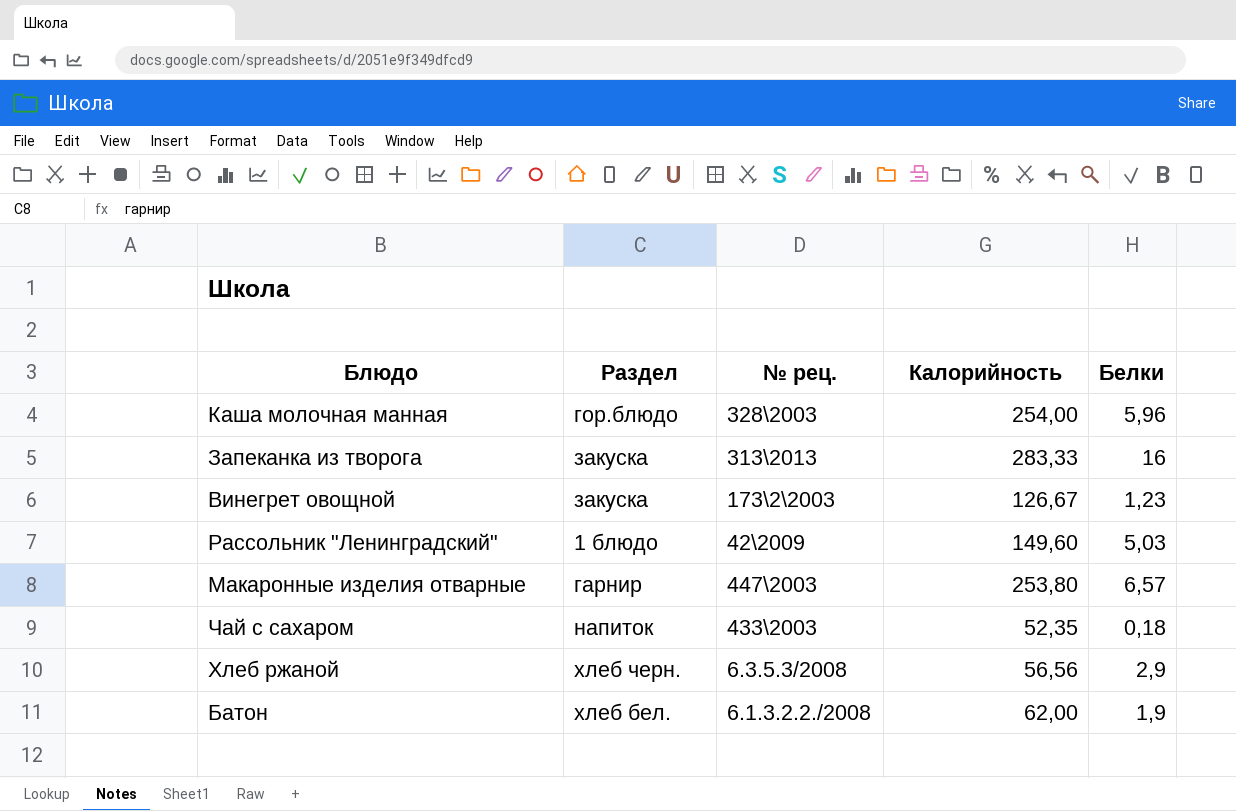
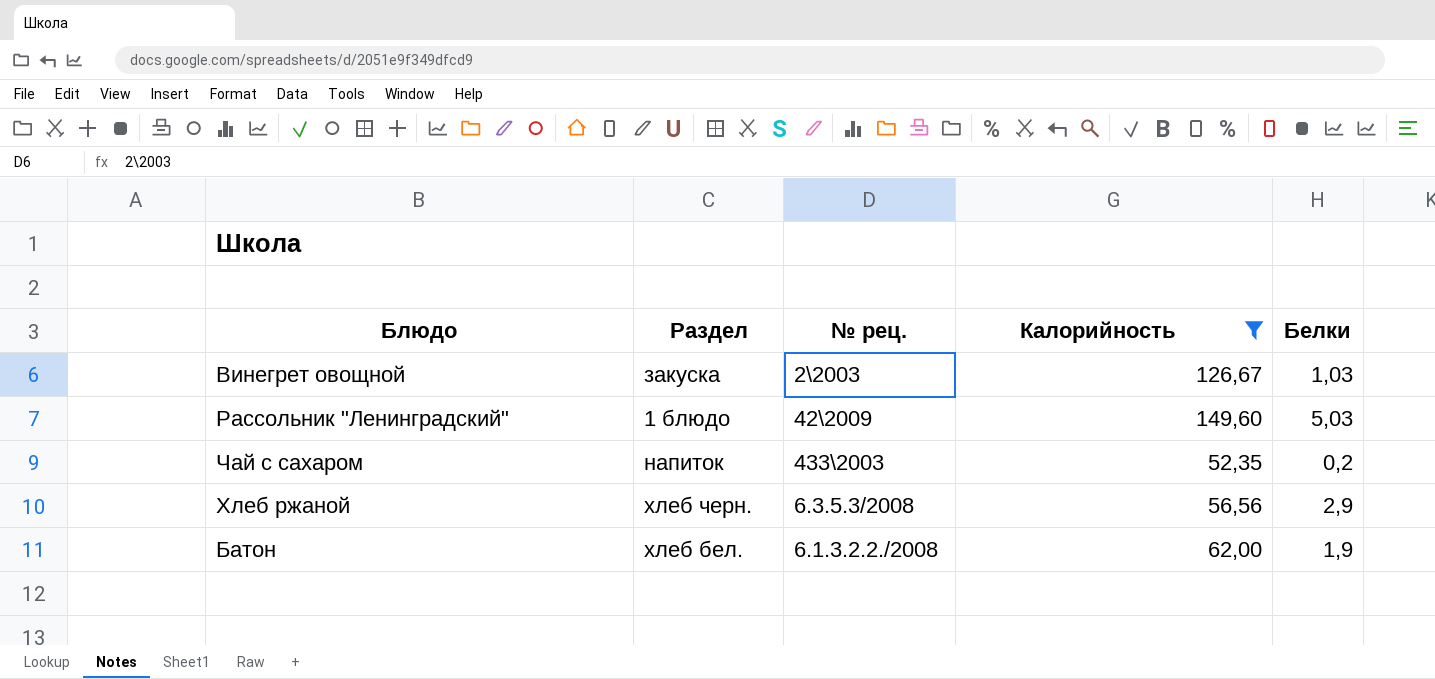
filter: none -> Калорийность <= 149,60
Винегрет овощной | № рец.: 173\2\2003 -> 2\2003
Винегрет овощной | Белки: 1,23 -> 1,03
Чай с сахаром | Белки: 0,18 -> 0,2

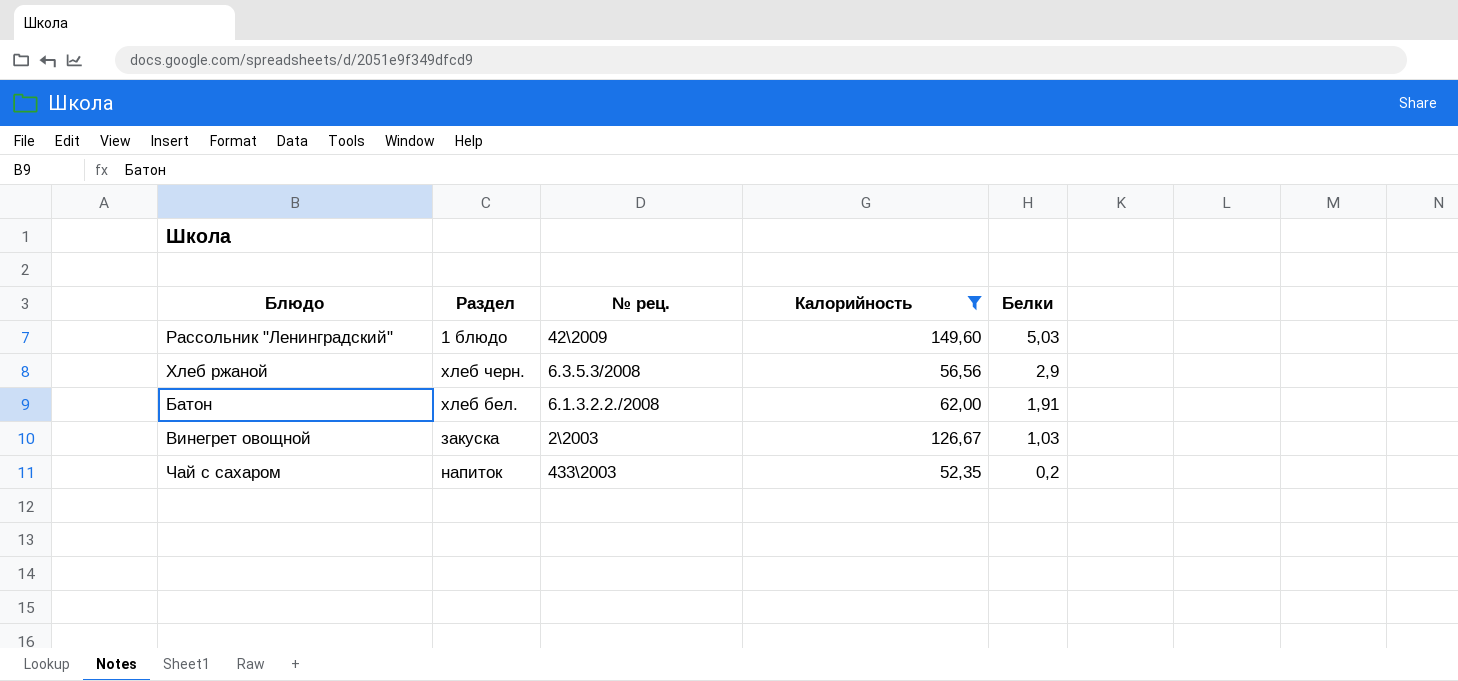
row order: none -> Белки descending
Батон | Белки: 1,9 -> 1,91

